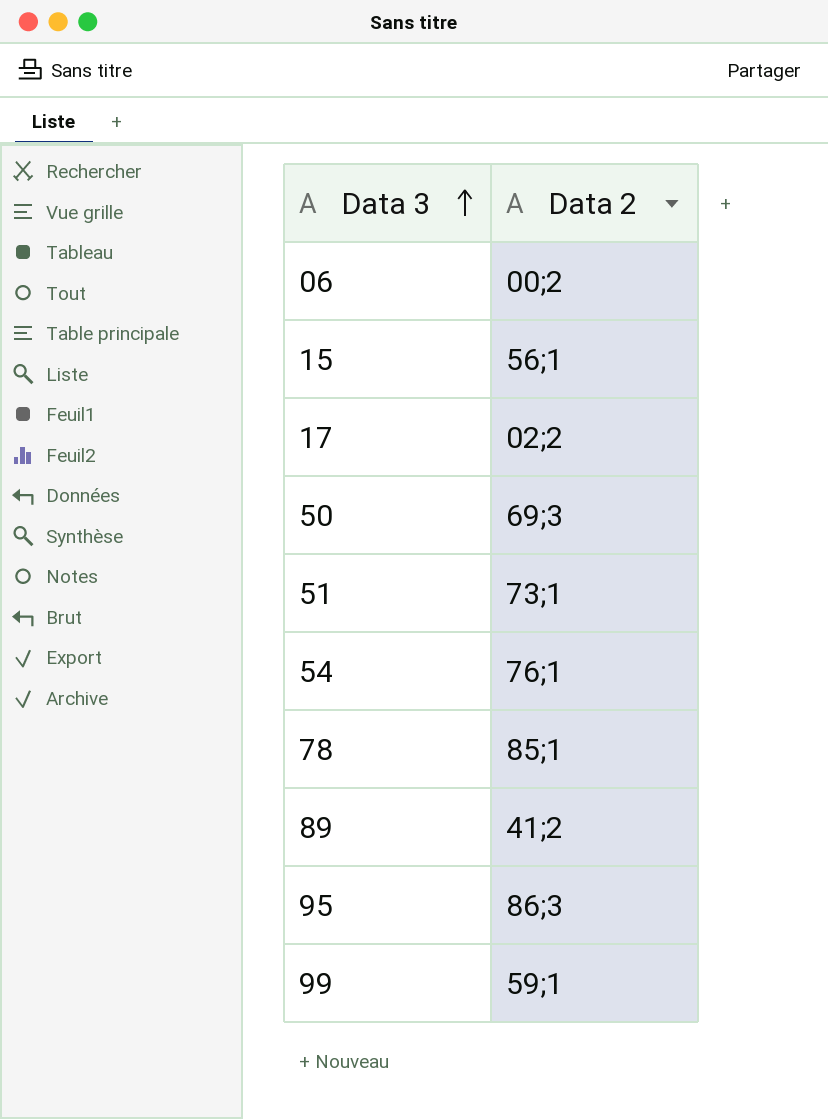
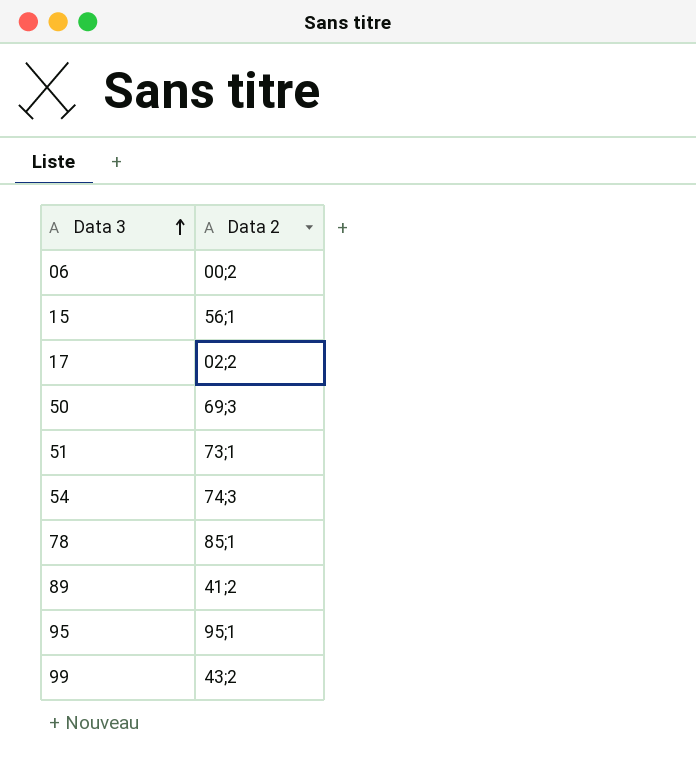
54 | Data 2: 76;1 -> 74;3
95 | Data 2: 86;3 -> 95;1
99 | Data 2: 59;1 -> 43;2

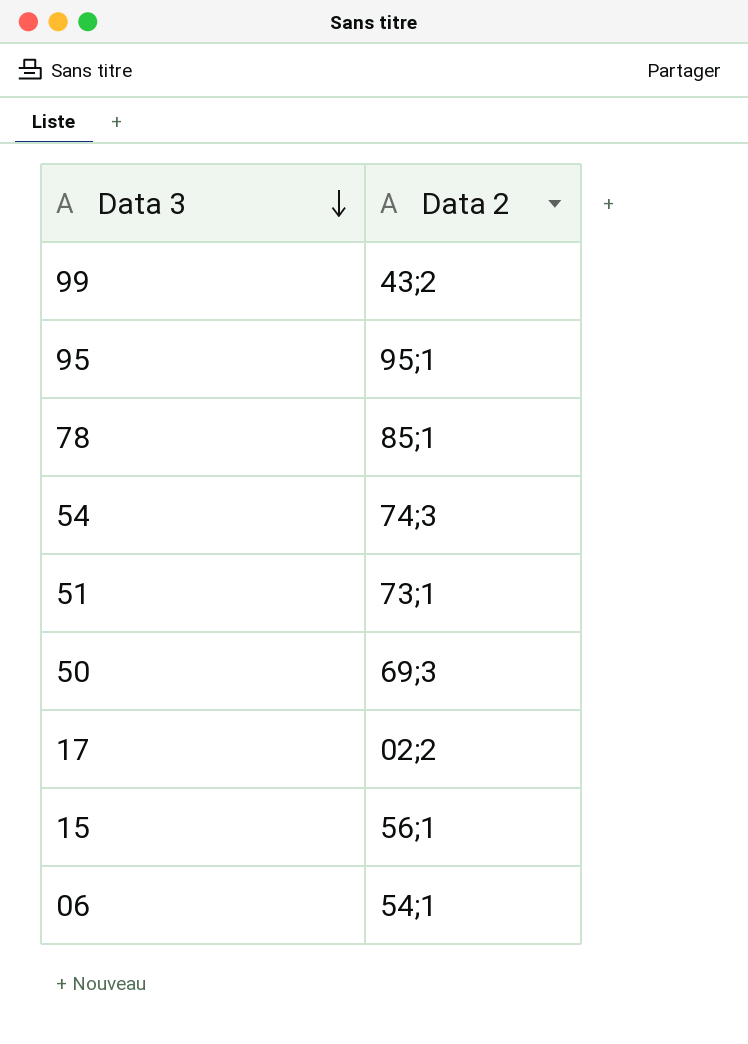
row order: Data 3 ascending -> Data 3 descending
row 89: 41;2 -> none
06 | Data 2: 00;2 -> 54;1

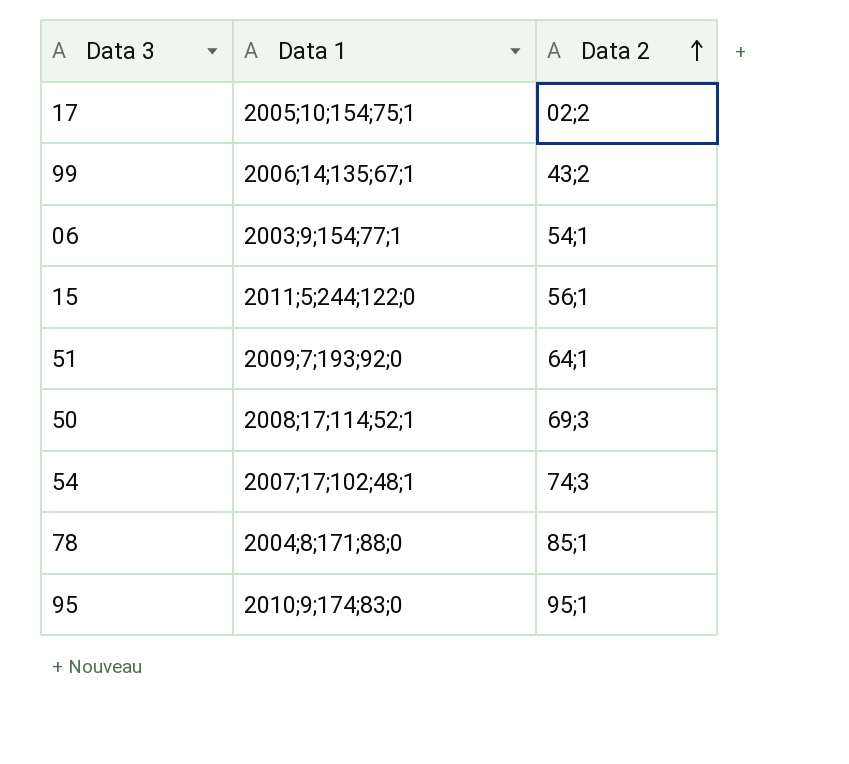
row order: Data 3 descending -> Data 2 ascending
column Data 1 | position: none -> 2
51 | Data 2: 73;1 -> 64;1

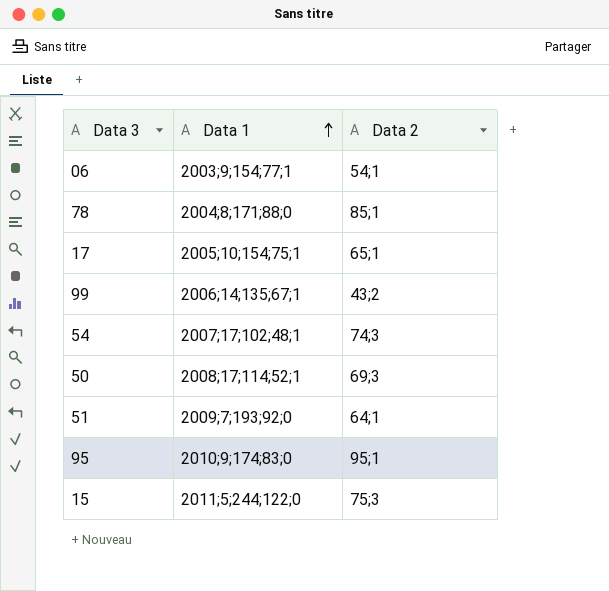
row order: Data 2 ascending -> Data 1 ascending
17 | Data 2: 02;2 -> 65;1
15 | Data 2: 56;1 -> 75;3

